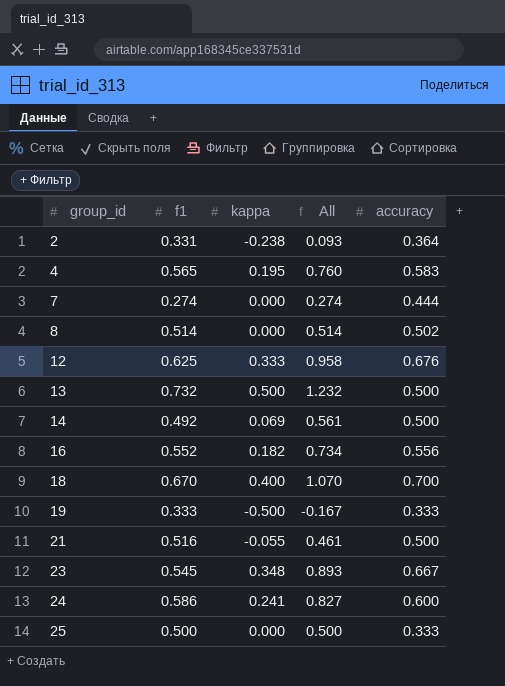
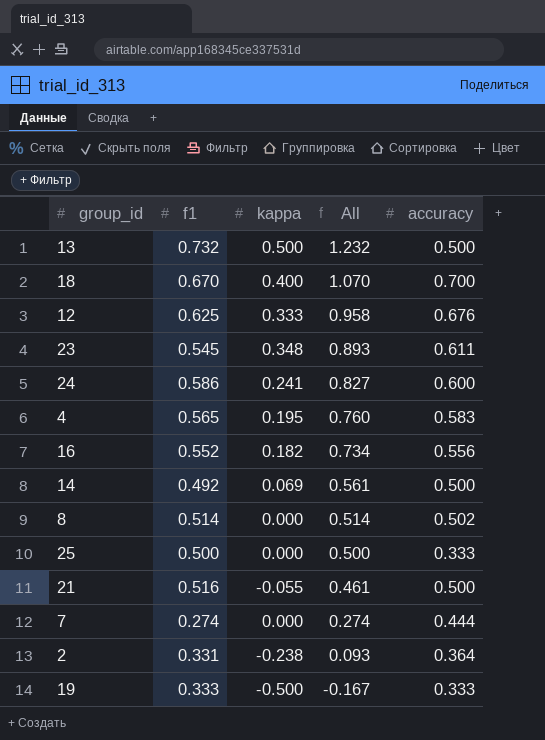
row order: group_id ascending -> All descending
23 | accuracy: 0.667 -> 0.611

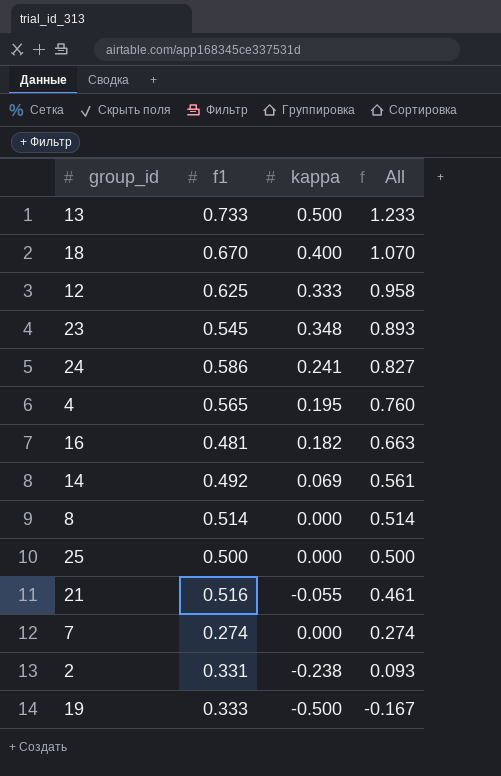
column accuracy | position: 5 -> none
13 | f1: 0.732 -> 0.733
13 | All: 1.232 -> 1.233
16 | f1: 0.552 -> 0.481
16 | All: 0.734 -> 0.663

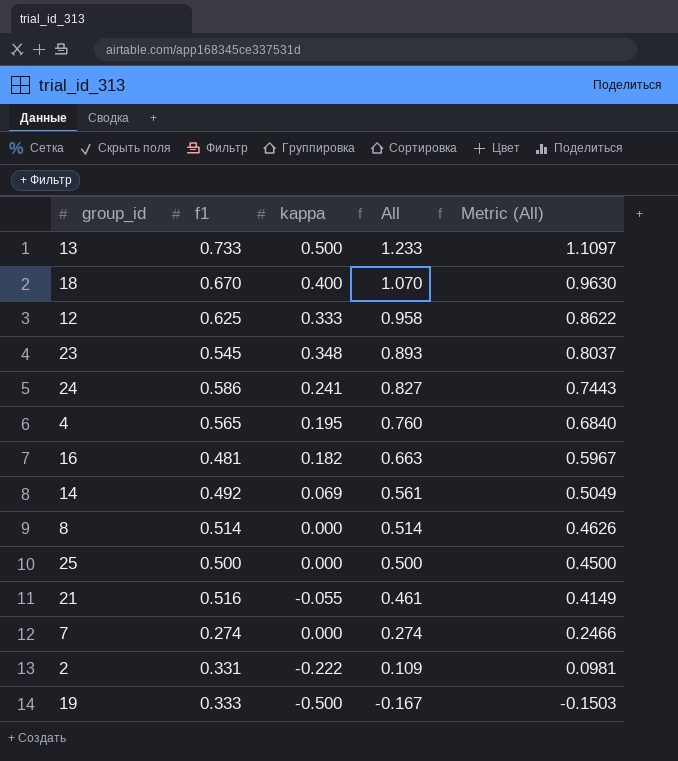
column Metric (All) | formula: none -> [All] * 0.9
2 | kappa: -0.238 -> -0.222
2 | All: 0.093 -> 0.109

